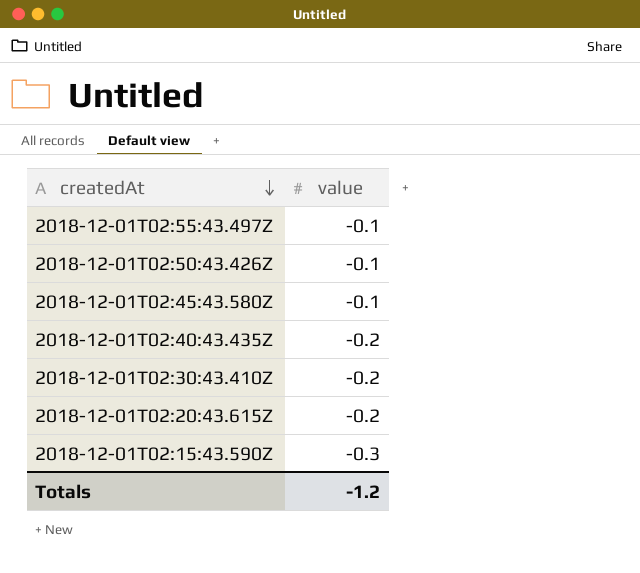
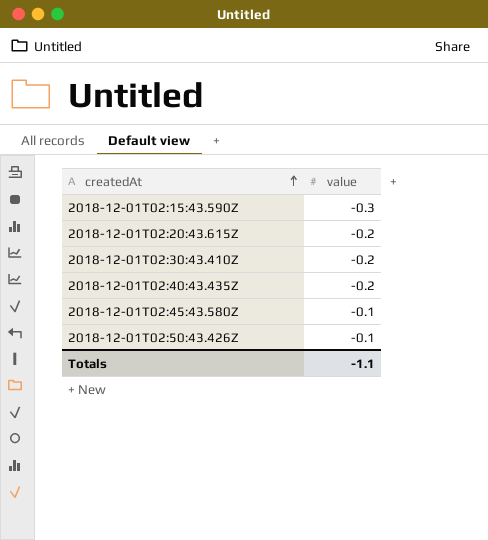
row order: createdAt descending -> createdAt ascending
row 2018-12-01T02:55:43.497Z: -0.1 -> none
Totals | value: -1.2 -> -1.1

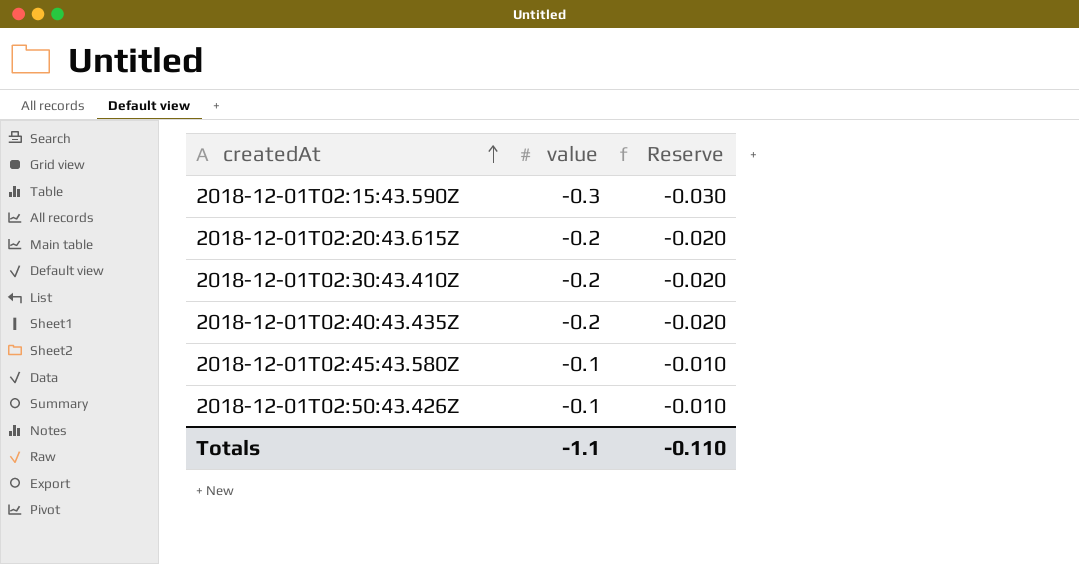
column Reserve | formula: none -> [value] * 0.1

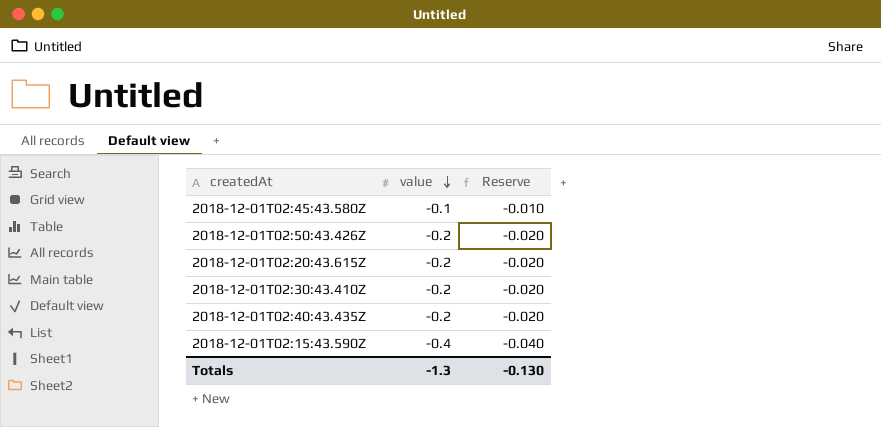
row order: createdAt ascending -> value descending
2018-12-01T02:50:43.426Z | value: -0.1 -> -0.2
2018-12-01T02:50:43.426Z | Reserve: -0.010 -> -0.020
2018-12-01T02:15:43.590Z | value: -0.3 -> -0.4
2018-12-01T02:15:43.590Z | Reserve: -0.030 -> -0.040
Totals | value: -1.1 -> -1.3
Totals | Reserve: -0.110 -> -0.130

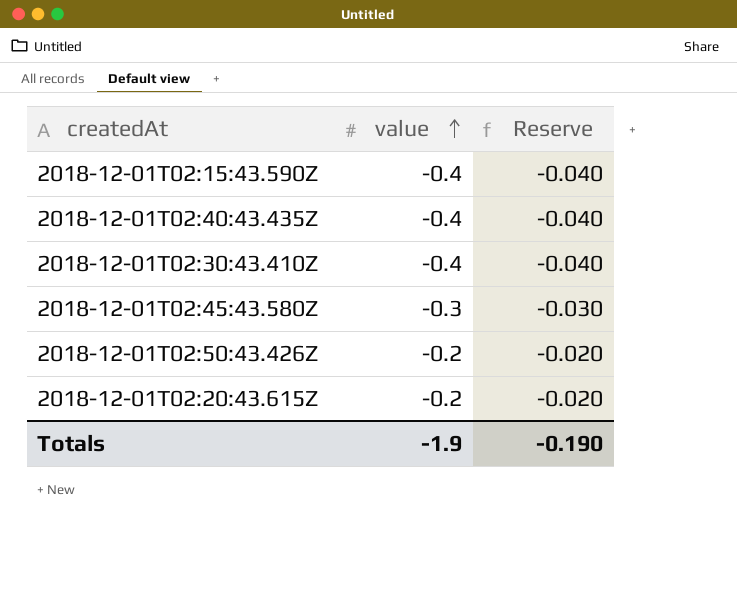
row order: value descending -> value ascending
2018-12-01T02:40:43.435Z | value: -0.2 -> -0.4
2018-12-01T02:40:43.435Z | Reserve: -0.020 -> -0.040
2018-12-01T02:30:43.410Z | value: -0.2 -> -0.4
2018-12-01T02:30:43.410Z | Reserve: -0.020 -> -0.040
2018-12-01T02:45:43.580Z | value: -0.1 -> -0.3
2018-12-01T02:45:43.580Z | Reserve: -0.010 -> -0.030
Totals | value: -1.3 -> -1.9
Totals | Reserve: -0.130 -> -0.190

